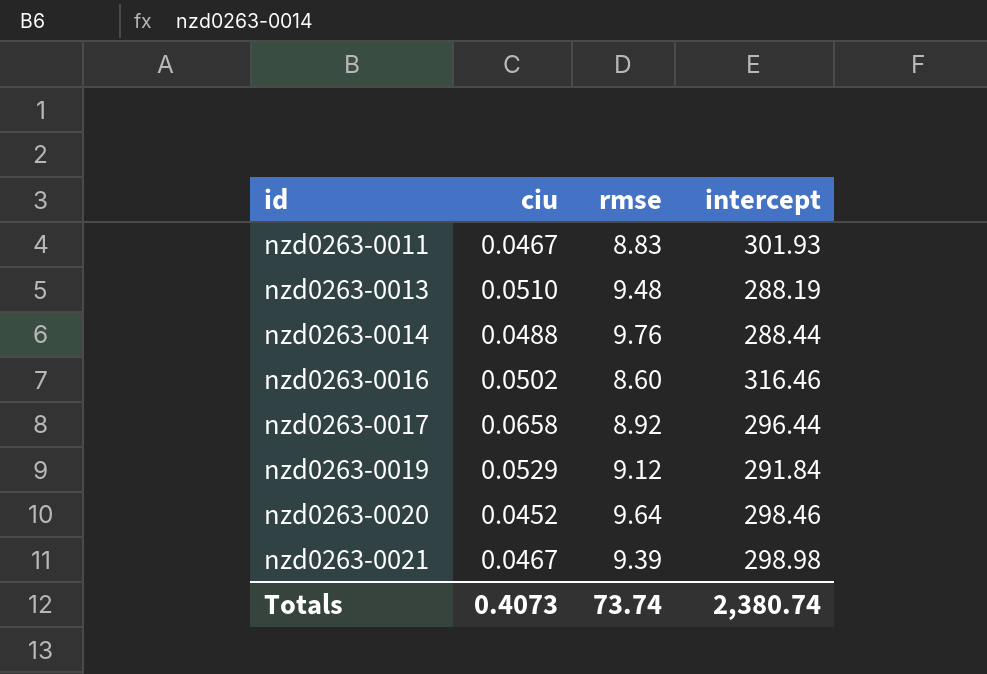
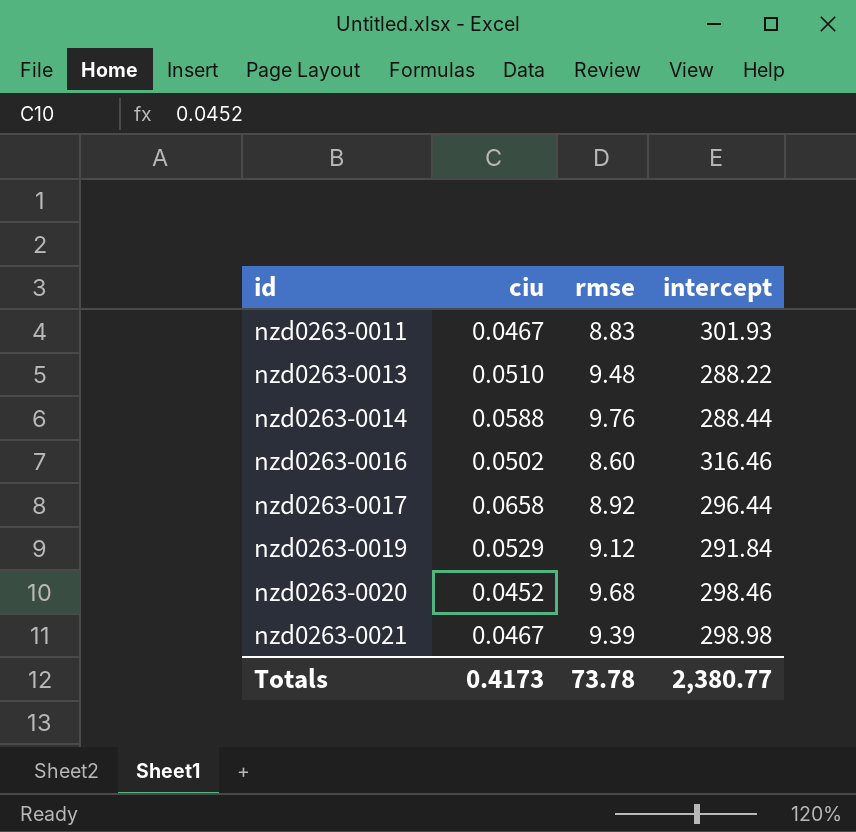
nzd0263-0013 | intercept: 288.19 -> 288.22
nzd0263-0014 | ciu: 0.0488 -> 0.0588
nzd0263-0020 | rmse: 9.64 -> 9.68
Totals | ciu: 0.4073 -> 0.4173
Totals | rmse: 73.74 -> 73.78
Totals | intercept: 2,380.74 -> 2,380.77

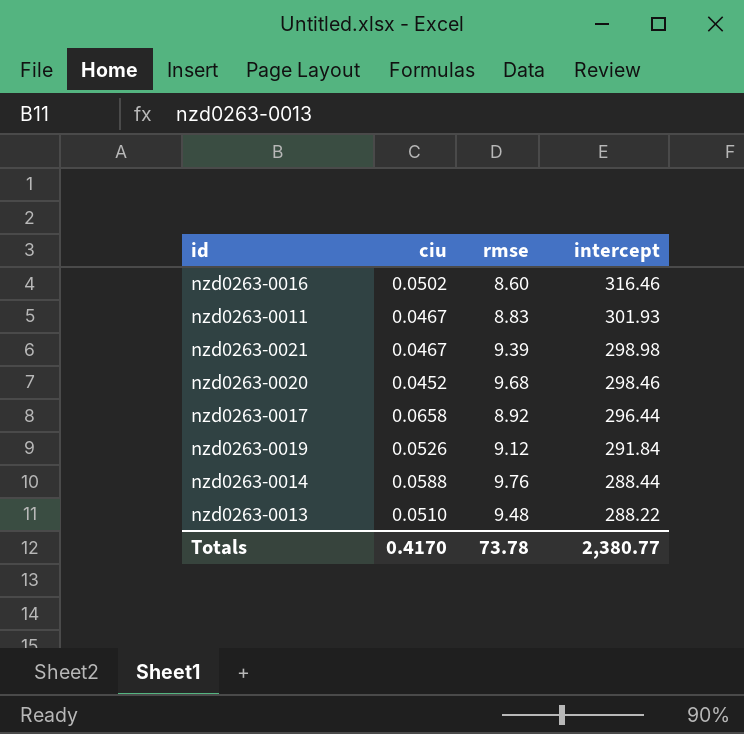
row order: id ascending -> intercept descending
nzd0263-0019 | ciu: 0.0529 -> 0.0526
Totals | ciu: 0.4173 -> 0.4170

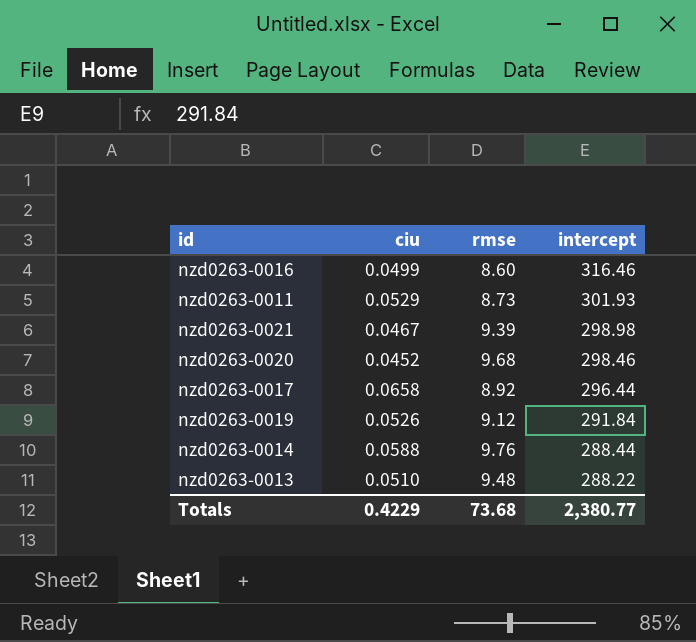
nzd0263-0016 | ciu: 0.0502 -> 0.0499
nzd0263-0011 | ciu: 0.0467 -> 0.0529
nzd0263-0011 | rmse: 8.83 -> 8.73
Totals | ciu: 0.4170 -> 0.4229
Totals | rmse: 73.78 -> 73.68

